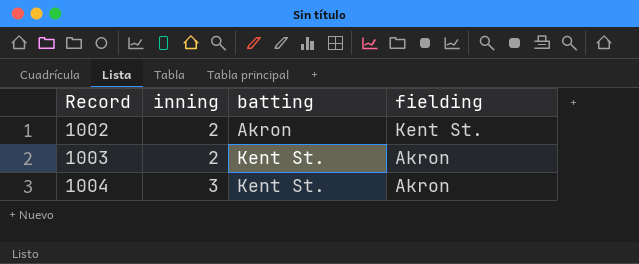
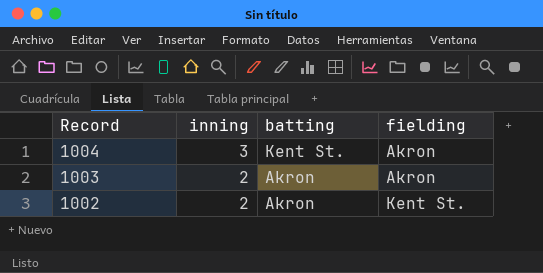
row order: Record ascending -> Record descending
1003 | batting: Kent St. -> Akron

